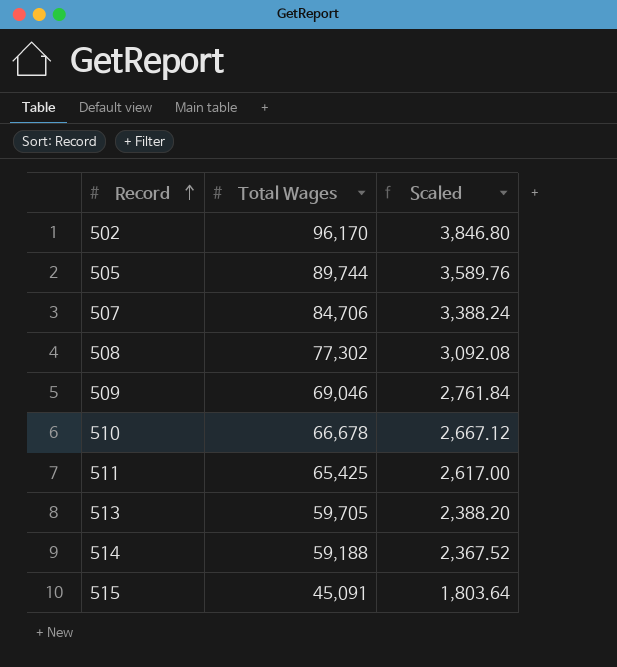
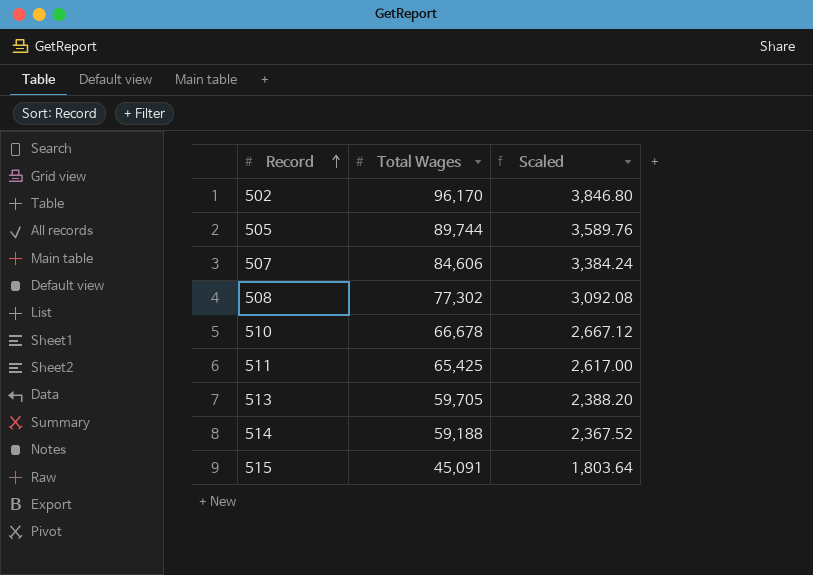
row 509: 69,046 | 2,761.84 -> none
507 | Total Wages: 84,706 -> 84,606
507 | Scaled: 3,388.24 -> 3,384.24

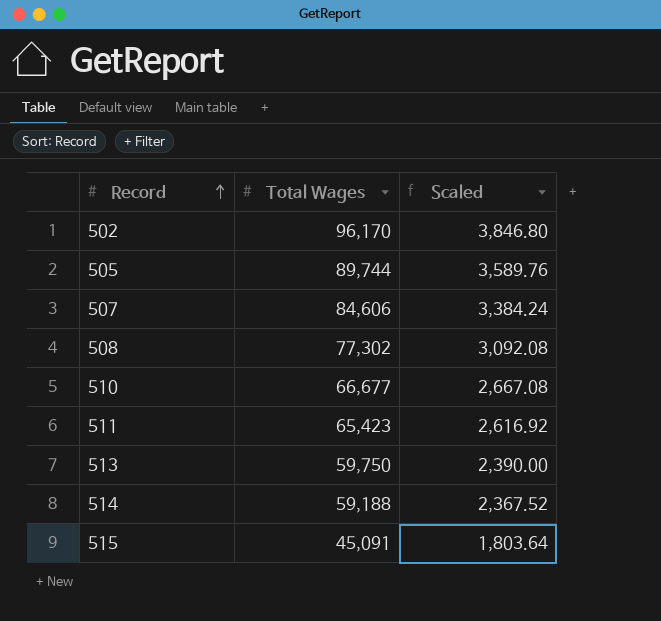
510 | Total Wages: 66,678 -> 66,677
510 | Scaled: 2,667.12 -> 2,667.08
511 | Total Wages: 65,425 -> 65,423
511 | Scaled: 2,617.00 -> 2,616.92
513 | Total Wages: 59,705 -> 59,750
513 | Scaled: 2,388.20 -> 2,390.00

